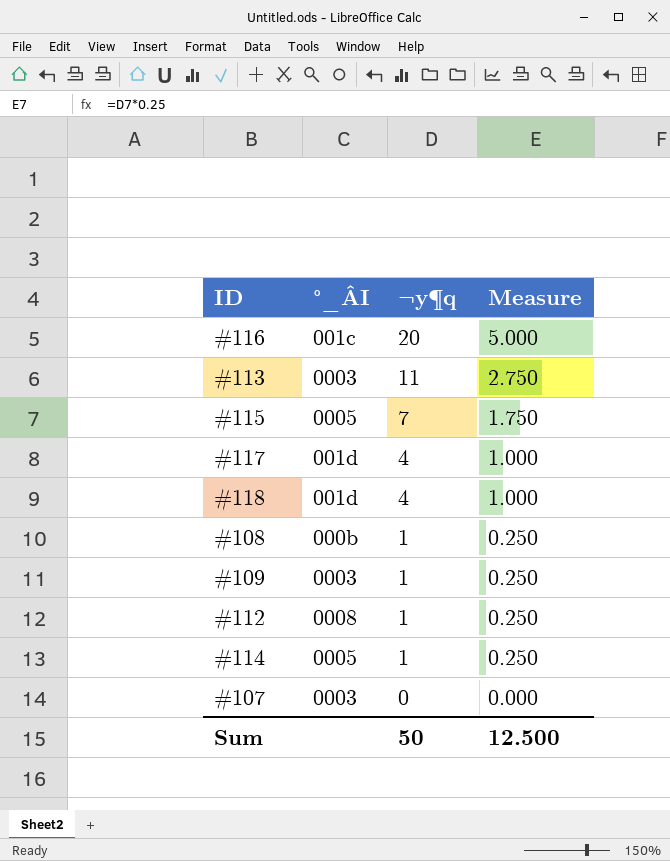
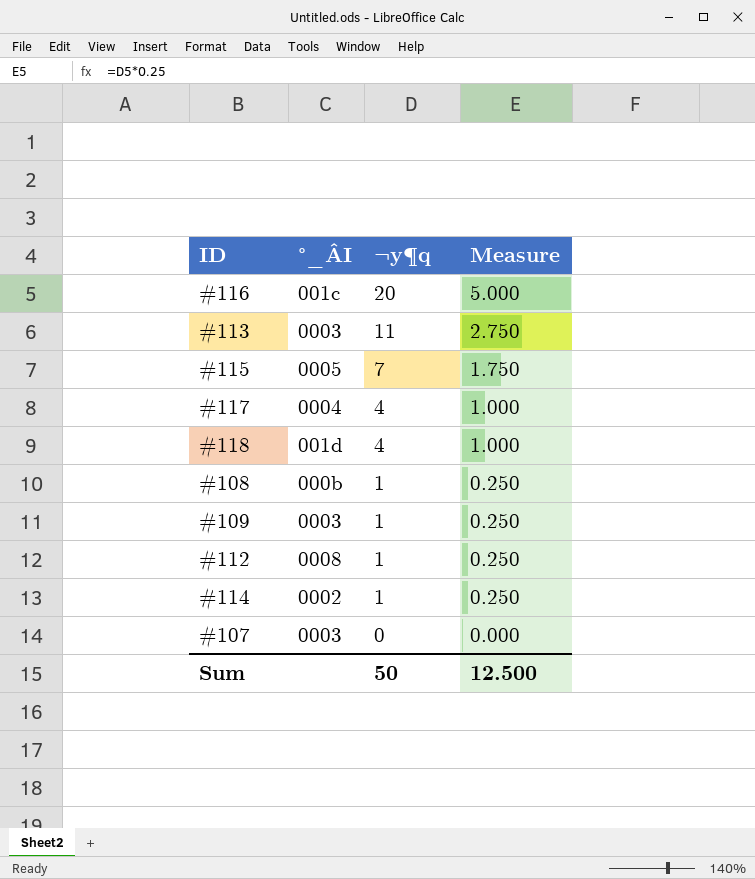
#117 | °_ÂI: 001d -> 0004
#114 | °_ÂI: 0005 -> 0002

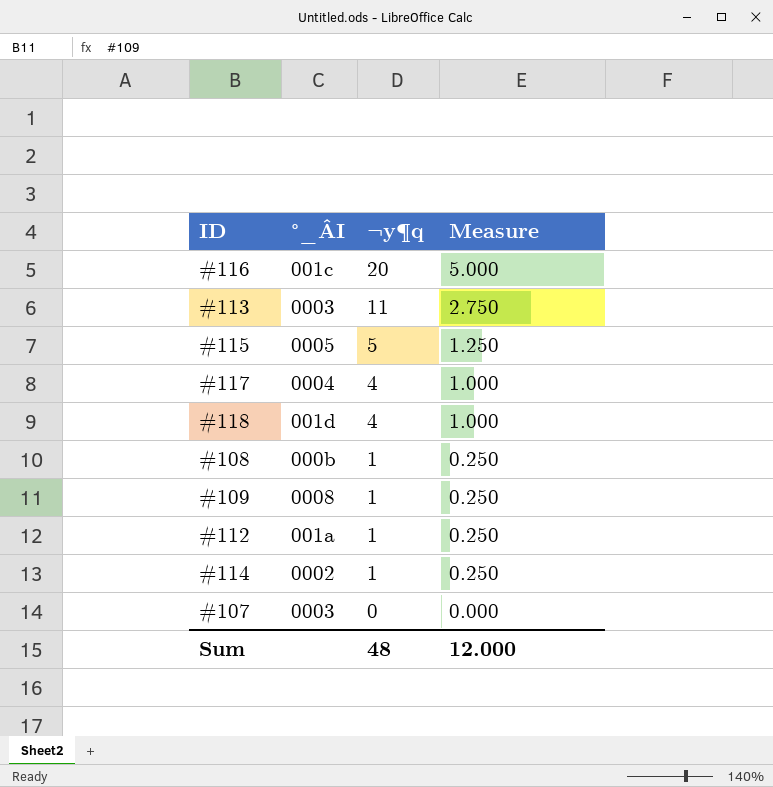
#115 | ¬y¶q: 7 -> 5
#115 | Measure: 1.750 -> 1.250
#109 | °_ÂI: 0003 -> 0008
#112 | °_ÂI: 0008 -> 001a
Sum | ¬y¶q: 50 -> 48
Sum | Measure: 12.500 -> 12.000

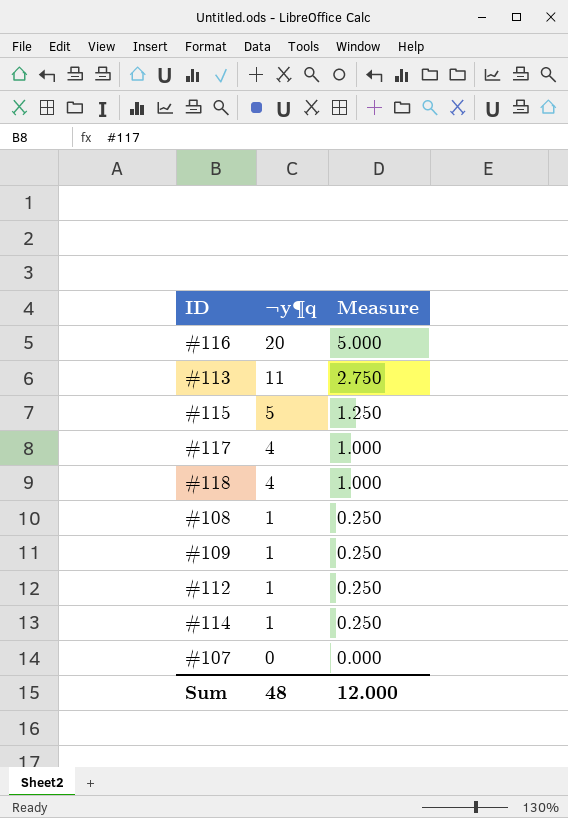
column °_ÂI | position: 2 -> none

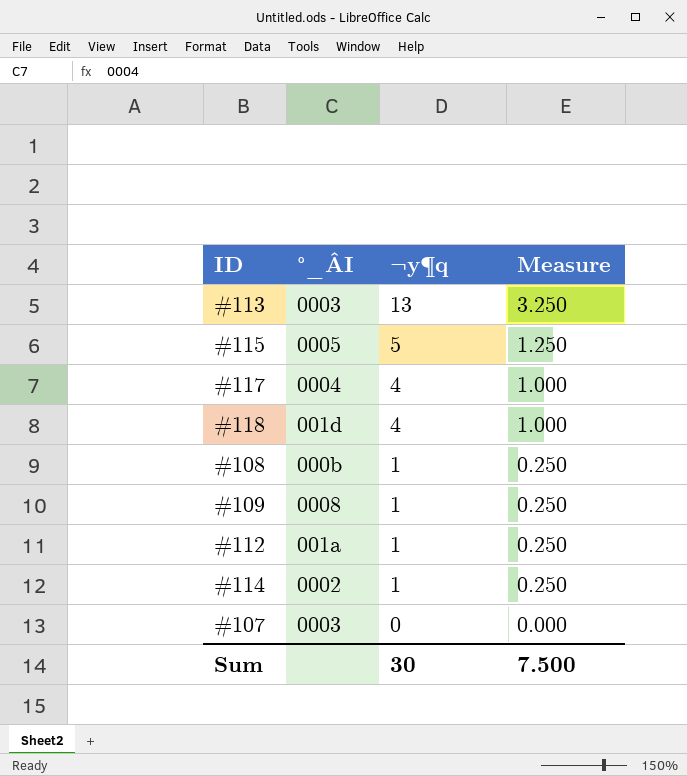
column °_ÂI | position: none -> 2
row #116: 20 | 5.000 -> none
#113 | ¬y¶q: 11 -> 13
#113 | Measure: 2.750 -> 3.250
Sum | ¬y¶q: 48 -> 30
Sum | Measure: 12.000 -> 7.500

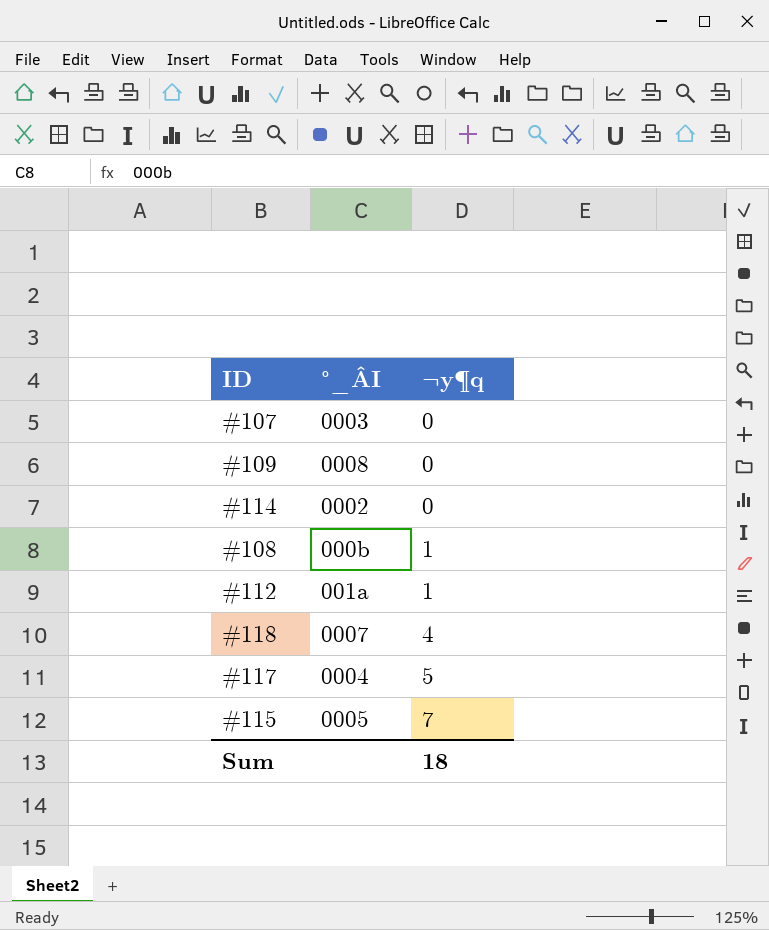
row order: ¬y¶q descending -> ¬y¶q ascending
column Measure | formula: [¬y¶q] * 0.25 -> none
row #113: 0003 | 13 | 3.250 -> none
#109 | ¬y¶q: 1 -> 0
#114 | ¬y¶q: 1 -> 0
#118 | °_ÂI: 001d -> 0007
#117 | ¬y¶q: 4 -> 5
#115 | ¬y¶q: 5 -> 7
Sum | ¬y¶q: 30 -> 18

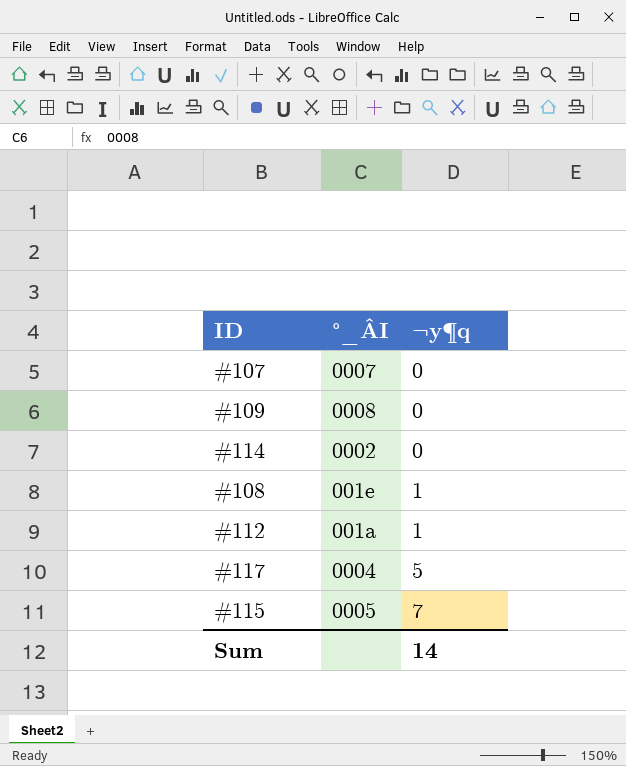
row #118: 0007 | 4 -> none
#107 | °_ÂI: 0003 -> 0007
#108 | °_ÂI: 000b -> 001e
Sum | ¬y¶q: 18 -> 14

